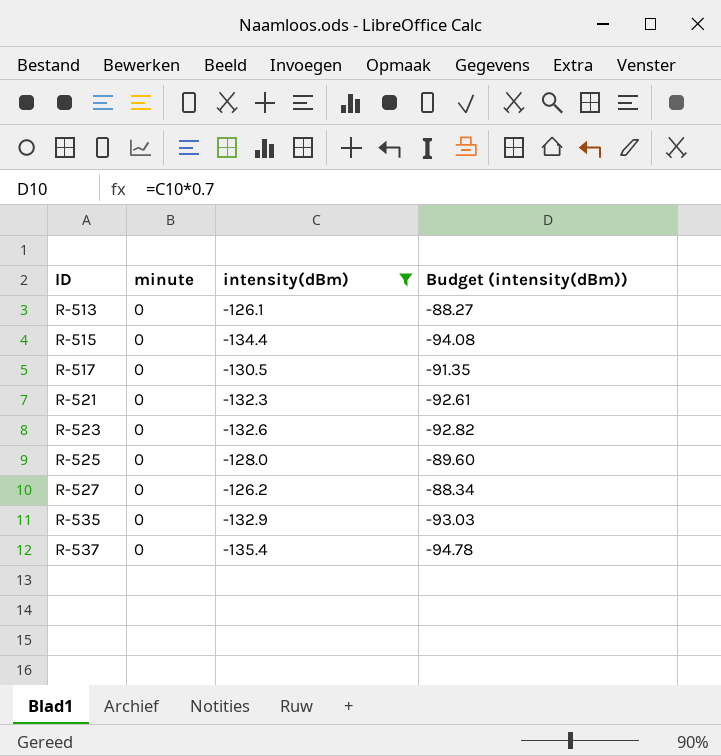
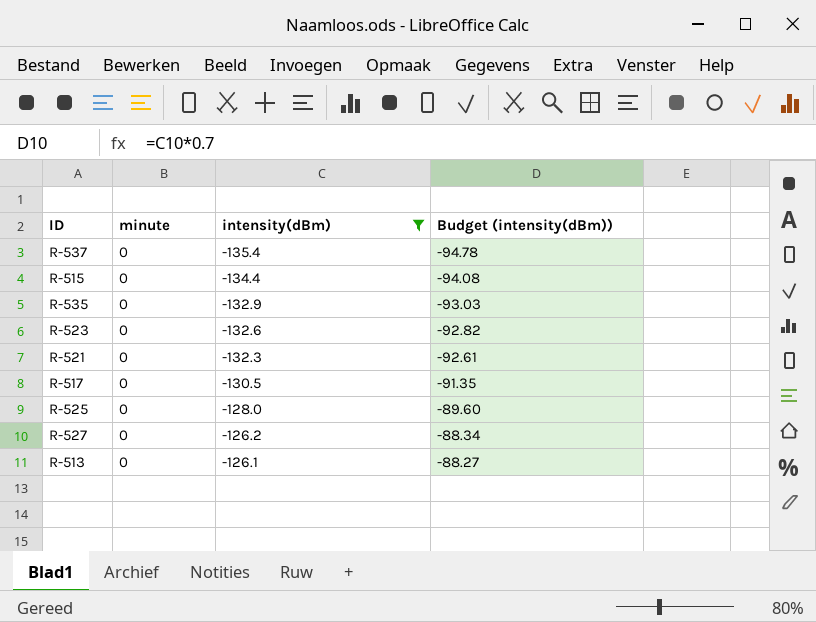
row order: ID ascending -> intensity(dBm) ascending

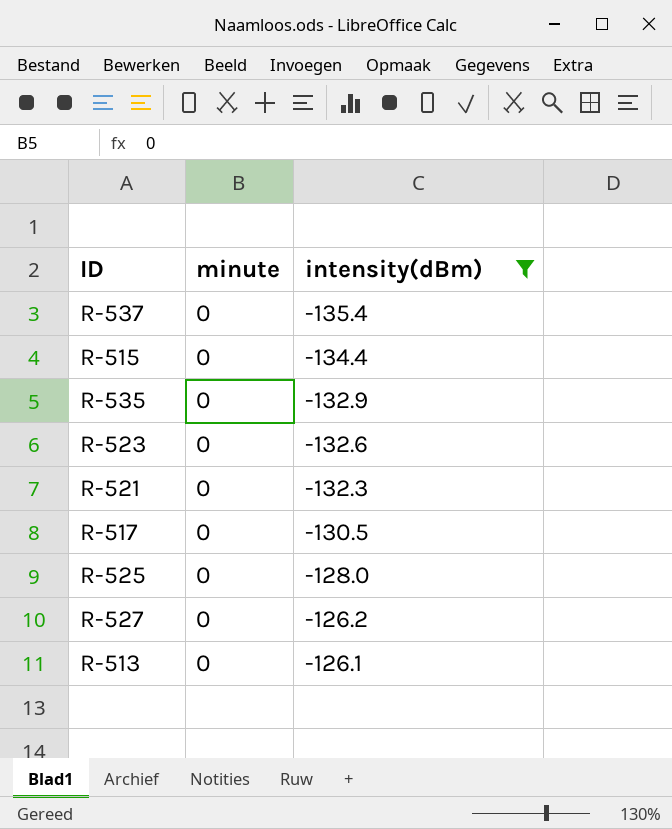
column Budget (intensity(dBm)) | formula: [intensity(dBm)] * 0.7 -> none

